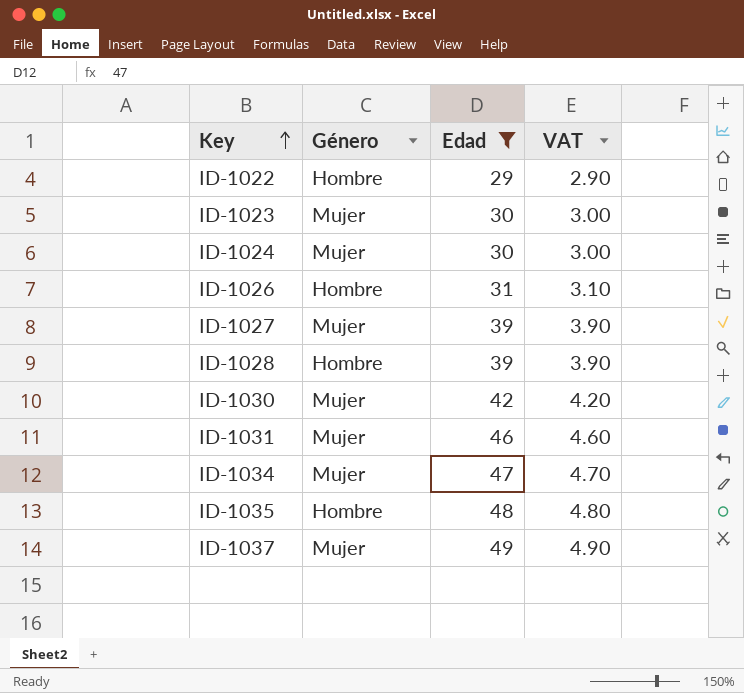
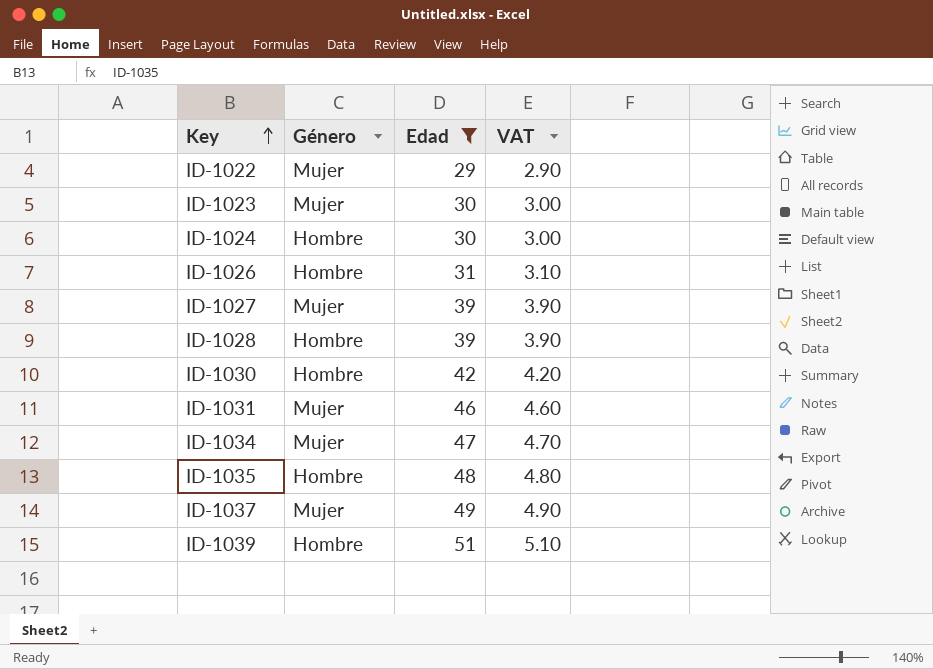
ID-1022 | Género: Hombre -> Mujer
ID-1024 | Género: Mujer -> Hombre
ID-1030 | Género: Mujer -> Hombre
row ID-1039: none -> Hombre | 51 | 5.10

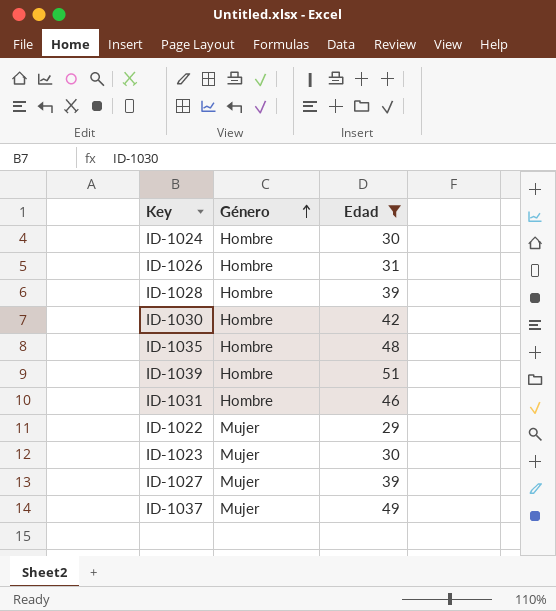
row order: Key ascending -> Género ascending
column VAT | formula: [Edad] * 0.1 -> none
row ID-1034: Mujer | 47 | 4.70 -> none
ID-1031 | Género: Mujer -> Hombre

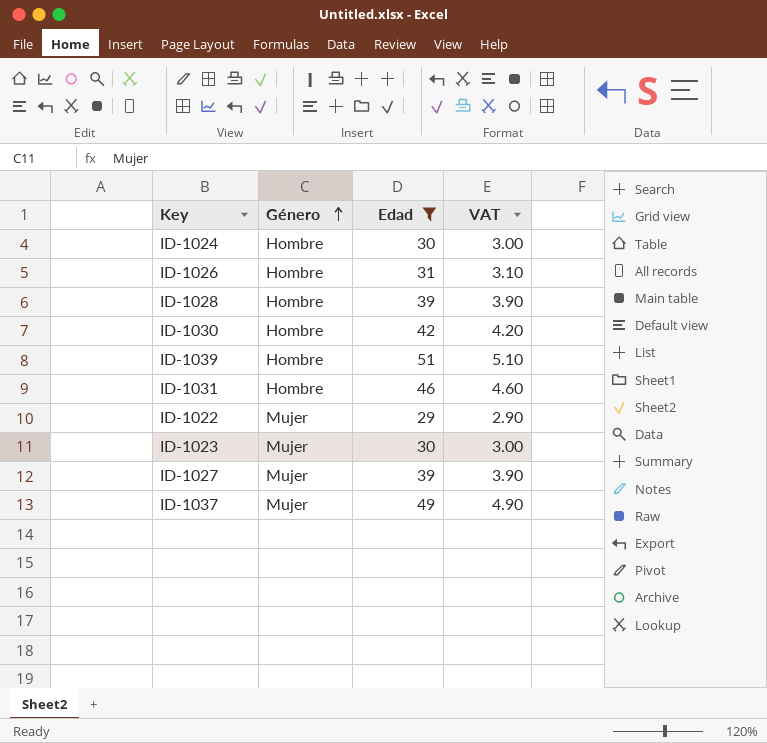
column VAT | formula: none -> [Edad] * 0.1
row ID-1035: Hombre | 48 -> none

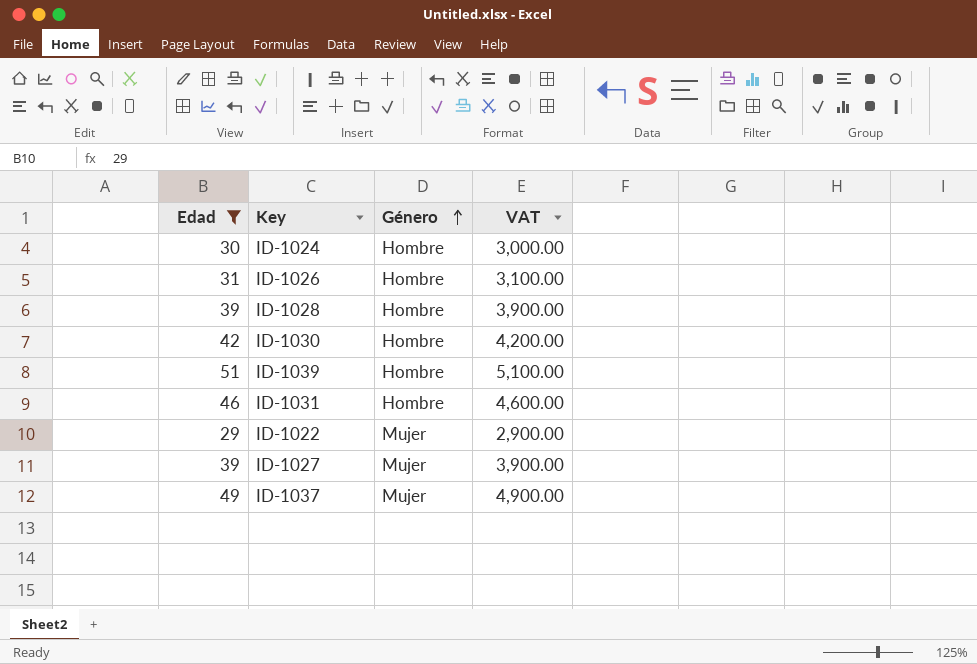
column Edad | position: 3 -> 1
column VAT | formula: [Edad] * 0.1 -> [Edad] * 100
row ID-1023: Mujer | 30 | 3.00 -> none

